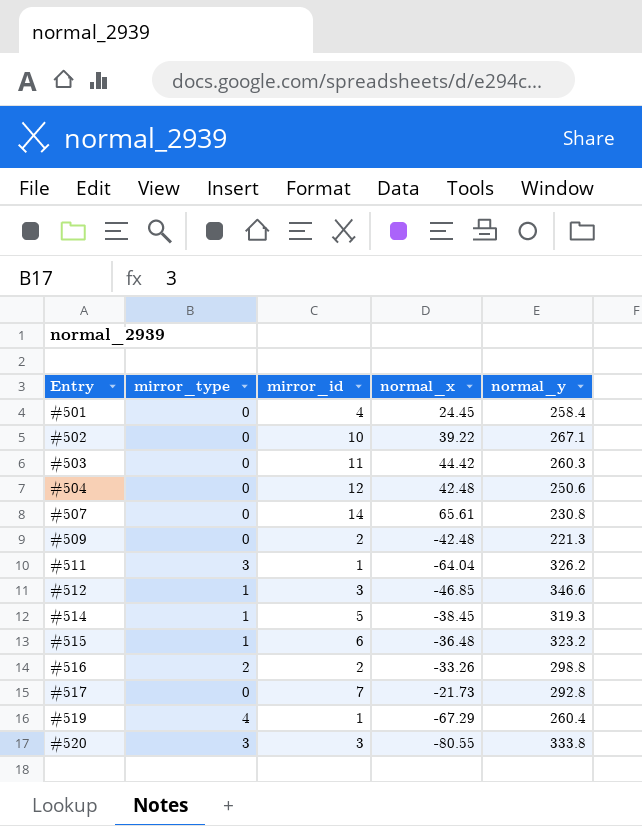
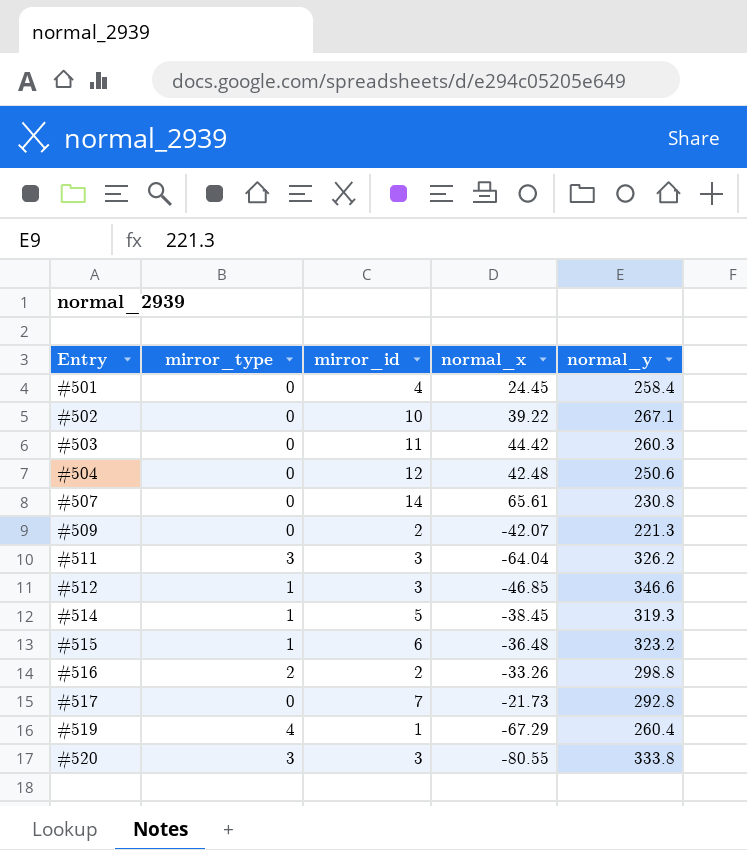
#509 | normal_x: -42.48 -> -42.07
#511 | mirror_id: 1 -> 3

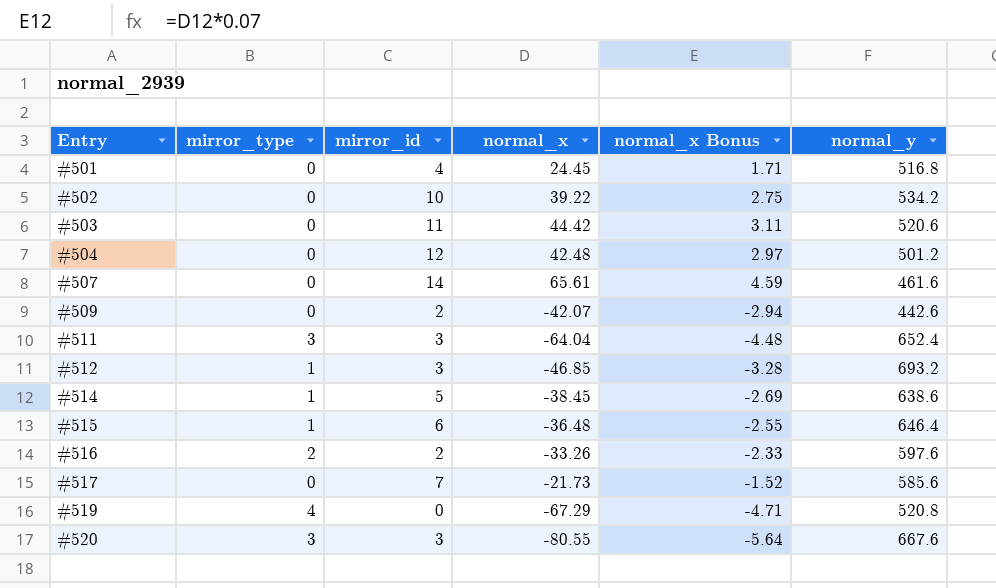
column normal_x Bonus | formula: none -> [normal_x] * 0.07
#501 | normal_y: 258.4 -> 516.8
#502 | normal_y: 267.1 -> 534.2
#503 | normal_y: 260.3 -> 520.6
#504 | normal_y: 250.6 -> 501.2
#507 | normal_y: 230.8 -> 461.6
#509 | normal_y: 221.3 -> 442.6
#511 | normal_y: 326.2 -> 652.4
#512 | normal_y: 346.6 -> 693.2
#514 | normal_y: 319.3 -> 638.6
#515 | normal_y: 323.2 -> 646.4
#516 | normal_y: 298.8 -> 597.6
#517 | normal_y: 292.8 -> 585.6
#519 | mirror_id: 1 -> 0
#519 | normal_y: 260.4 -> 520.8
#520 | normal_y: 333.8 -> 667.6

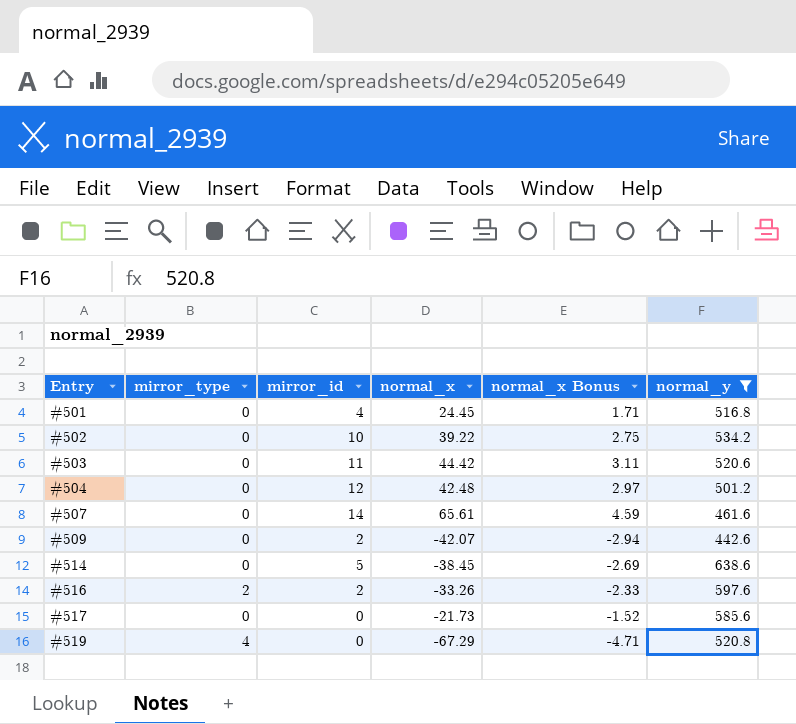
filter: none -> normal_y <= 638.6
#514 | mirror_type: 1 -> 0
#517 | mirror_id: 7 -> 0

